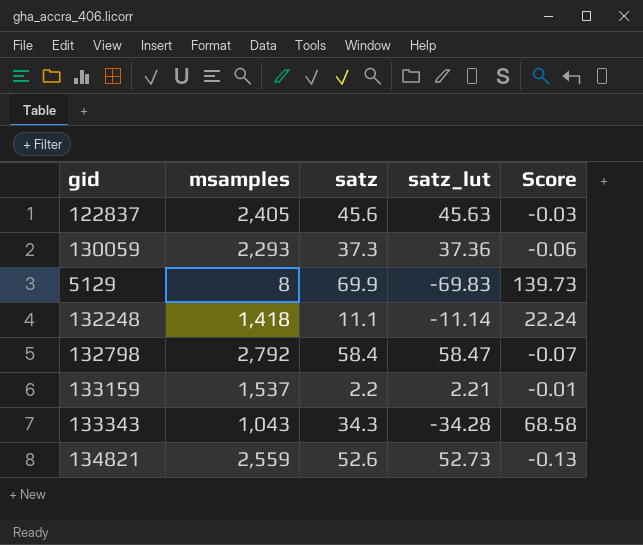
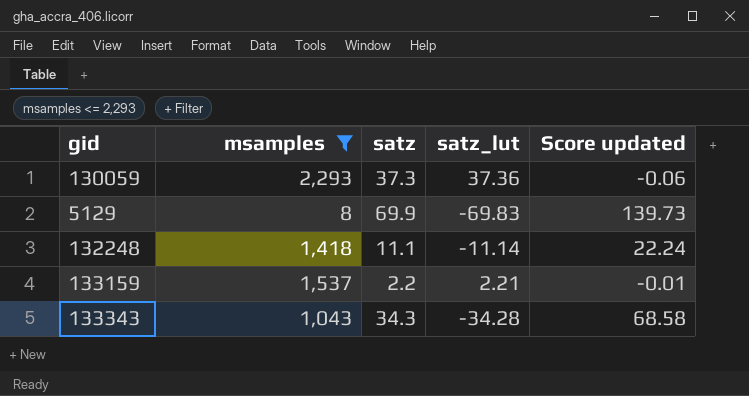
filter: none -> msamples <= 2,293
column name: Score -> Score updated

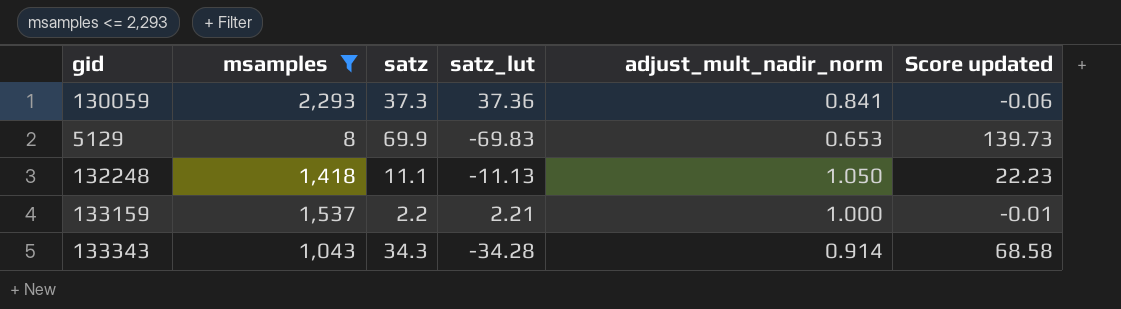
column adjust_mult_nadir_norm | position: none -> 5
132248 | satz_lut: -11.14 -> -11.13
132248 | Score updated: 22.24 -> 22.23

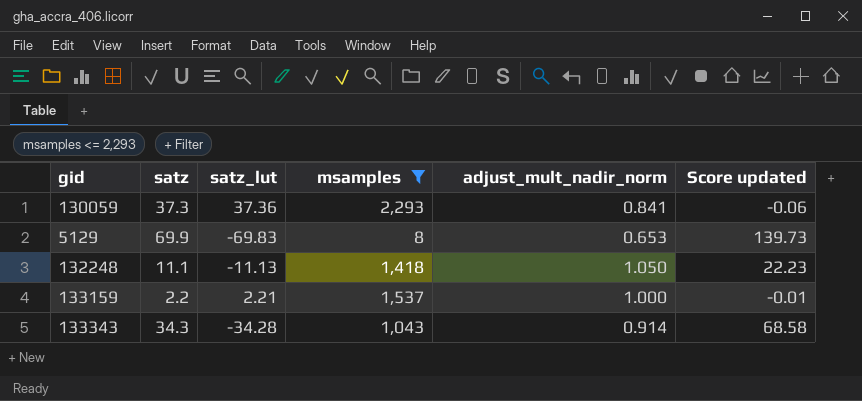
column msamples | position: 2 -> 4

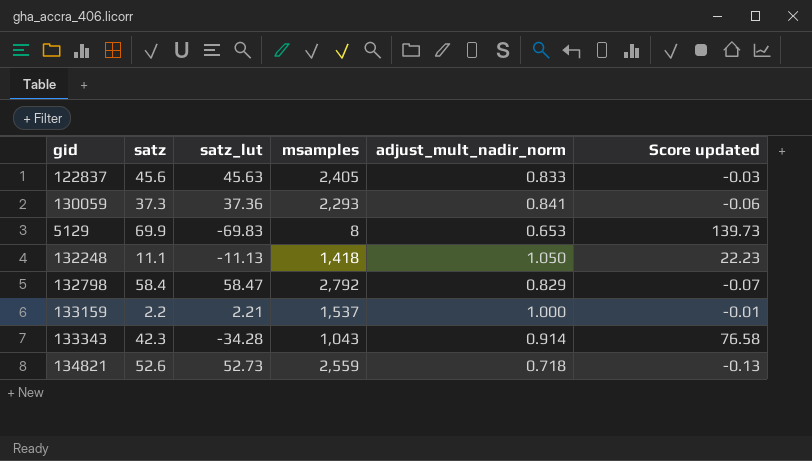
filter: msamples <= 2,293 -> none
133343 | satz: 34.3 -> 42.3
133343 | Score updated: 68.58 -> 76.58

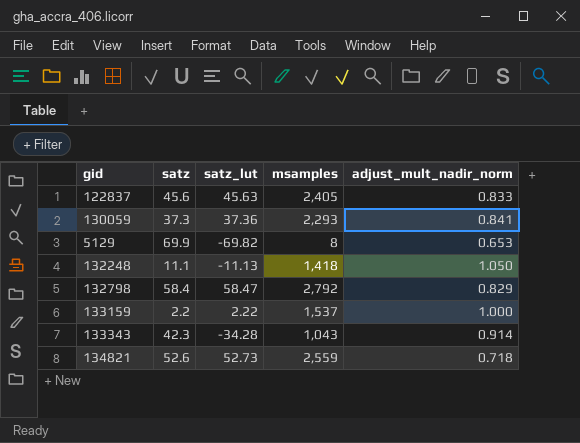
column Score updated | formula: [satz] - [satz_lut] -> none
5129 | satz_lut: -69.83 -> -69.82
133159 | satz_lut: 2.21 -> 2.22

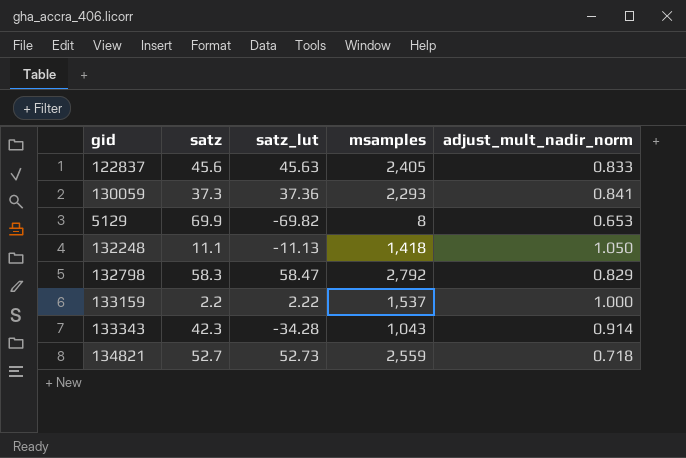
132798 | satz: 58.4 -> 58.3
134821 | satz: 52.6 -> 52.7

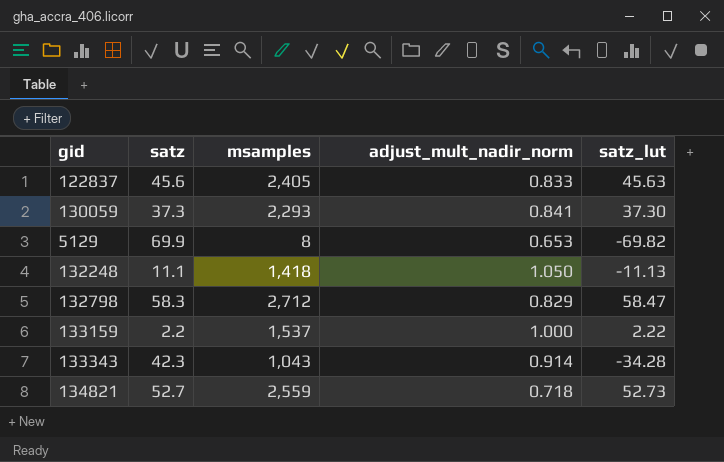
column satz_lut | position: 3 -> 5
130059 | satz_lut: 37.36 -> 37.30
132798 | msamples: 2,792 -> 2,712

